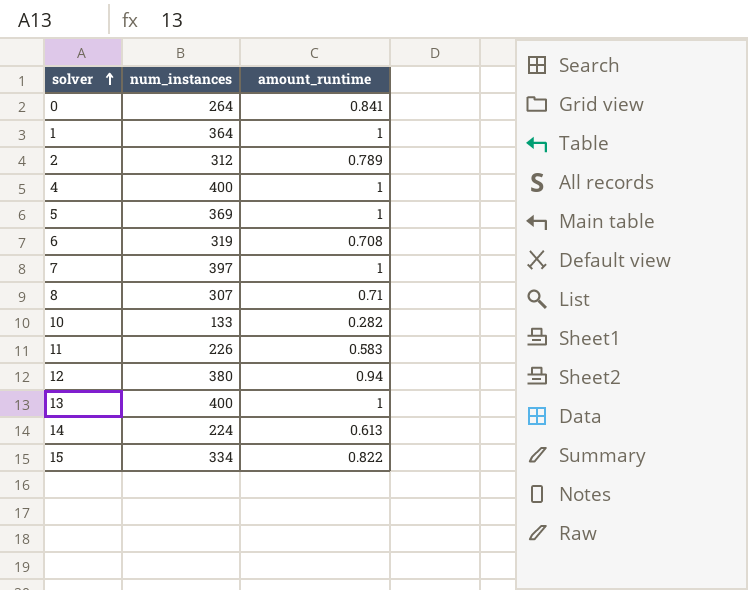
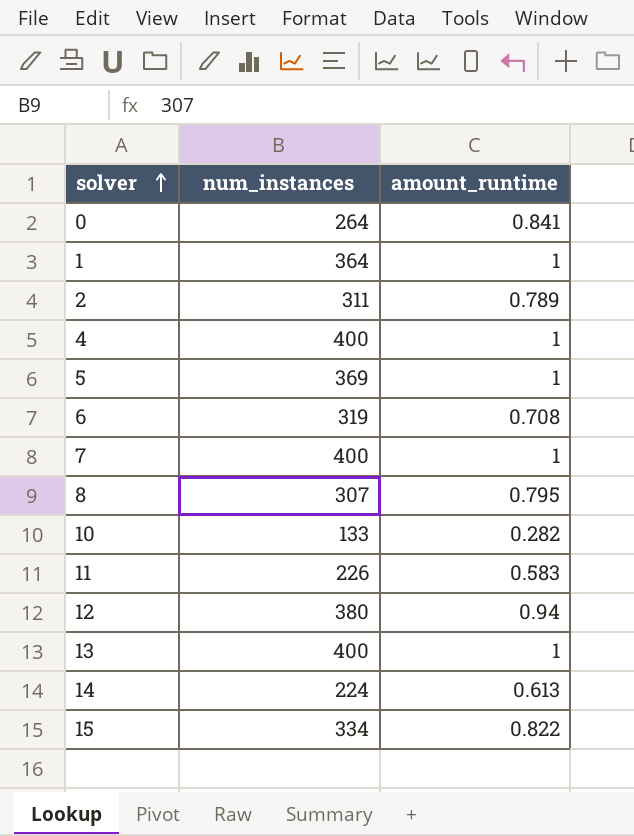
2 | num_instances: 312 -> 311
7 | num_instances: 397 -> 400
8 | amount_runtime: 0.71 -> 0.795

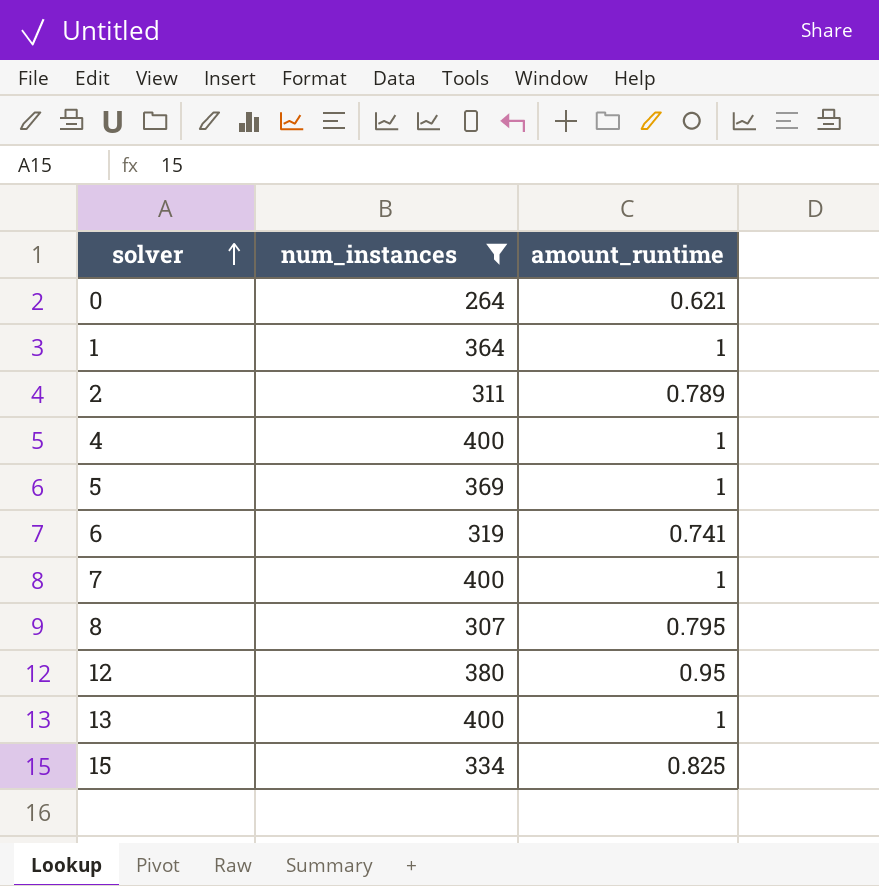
filter: none -> num_instances >= 264
0 | amount_runtime: 0.841 -> 0.621
6 | amount_runtime: 0.708 -> 0.741
12 | amount_runtime: 0.94 -> 0.95
15 | amount_runtime: 0.822 -> 0.825

